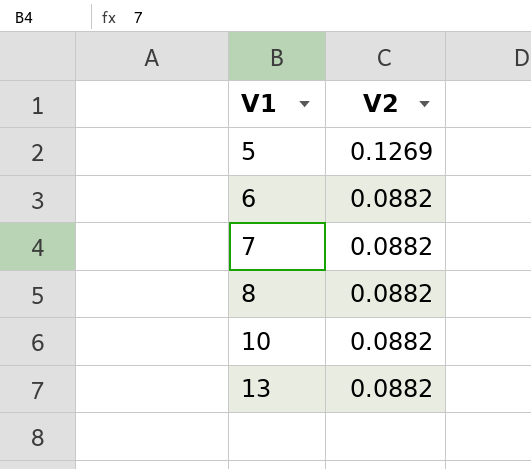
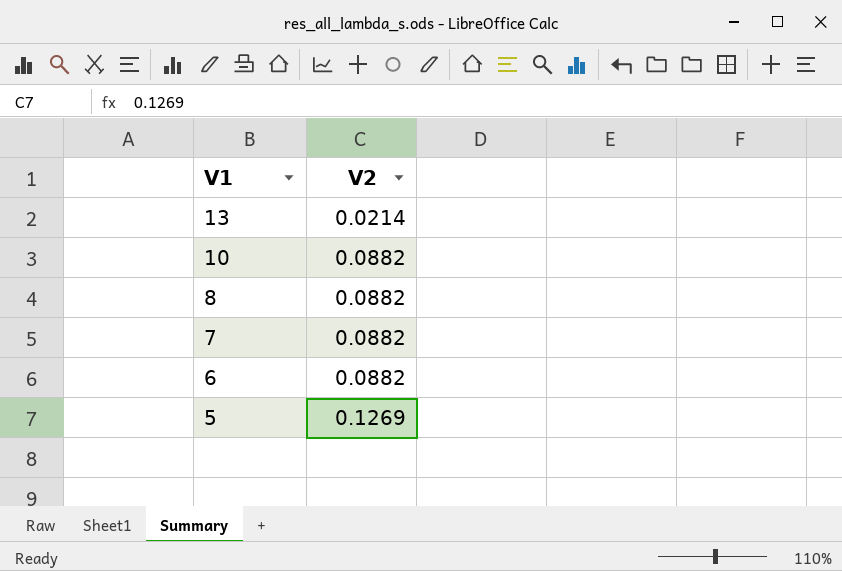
row order: V1 ascending -> V1 descending
13 | V2: 0.0882 -> 0.0214

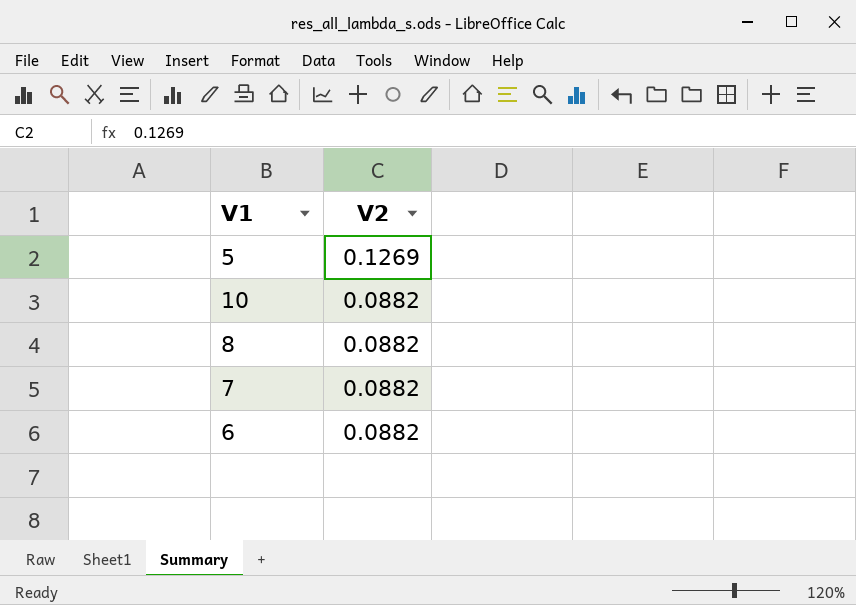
row order: V1 descending -> V2 descending
row 13: 0.0214 -> none

